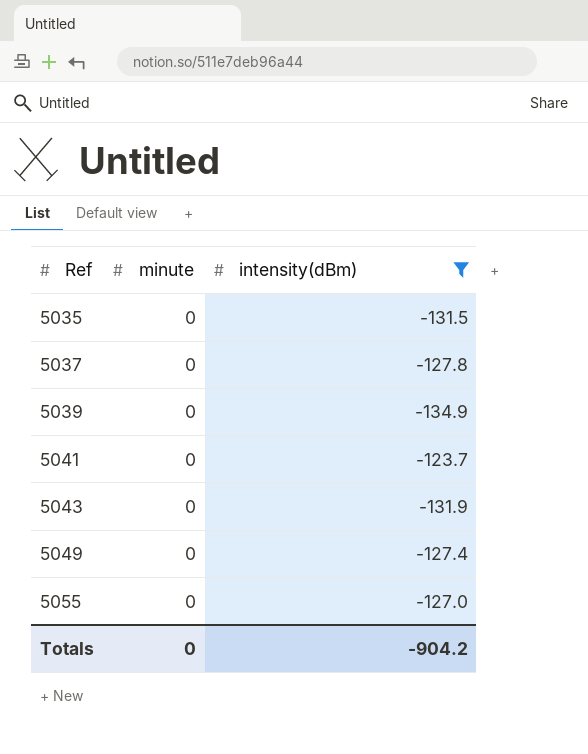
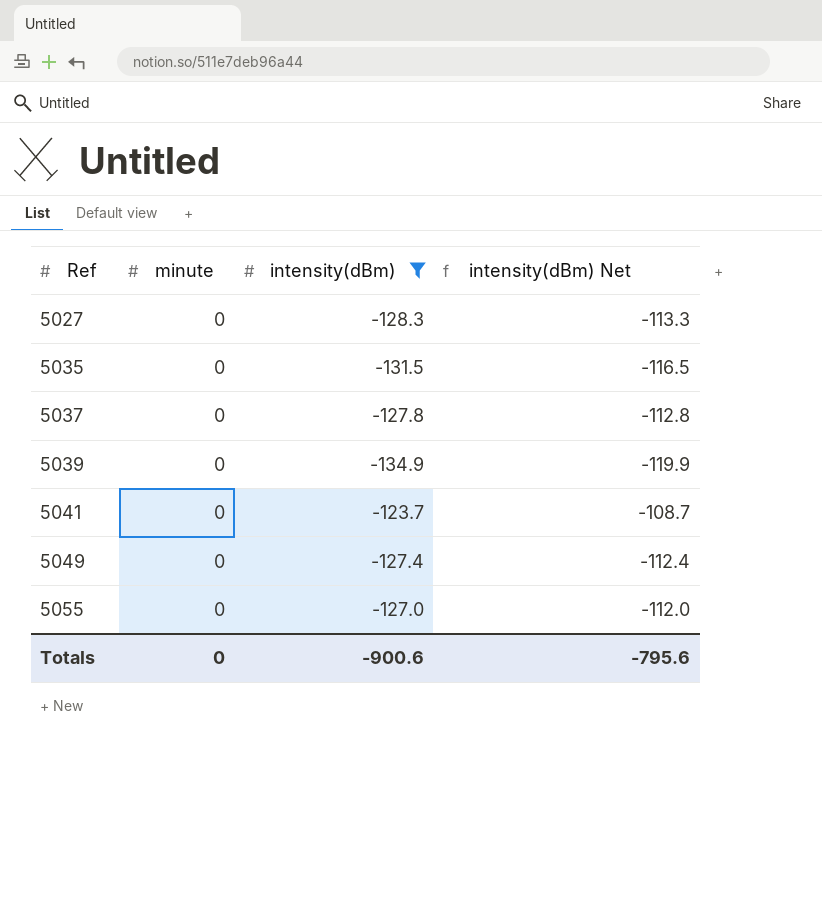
column intensity(dBm) Net | formula: none -> [intensity(dBm)] + 15
row 5043: 0 | -131.9 -> none
row 5027: none -> 0 | -128.3 | -113.3
Totals | intensity(dBm): -904.2 -> -900.6

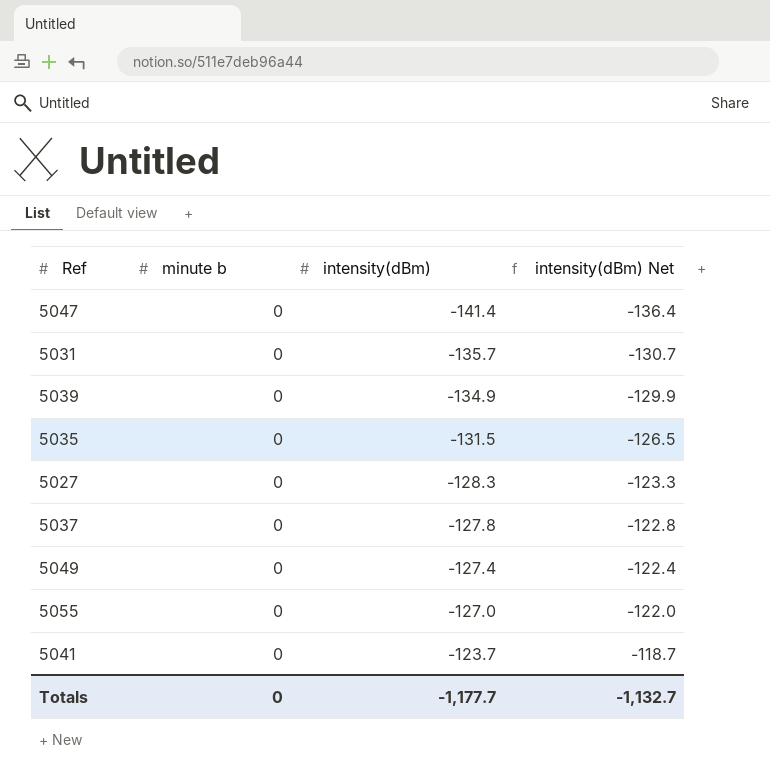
filter: intensity(dBm) >= -134.9 -> none
row order: Ref ascending -> intensity(dBm) ascending
column name: minute -> minute b
column intensity(dBm) Net | formula: [intensity(dBm)] + 15 -> [intensity(dBm)] + 5
Totals | intensity(dBm): -900.6 -> -1,177.7
Totals | intensity(dBm) Net: -795.6 -> -1,132.7

